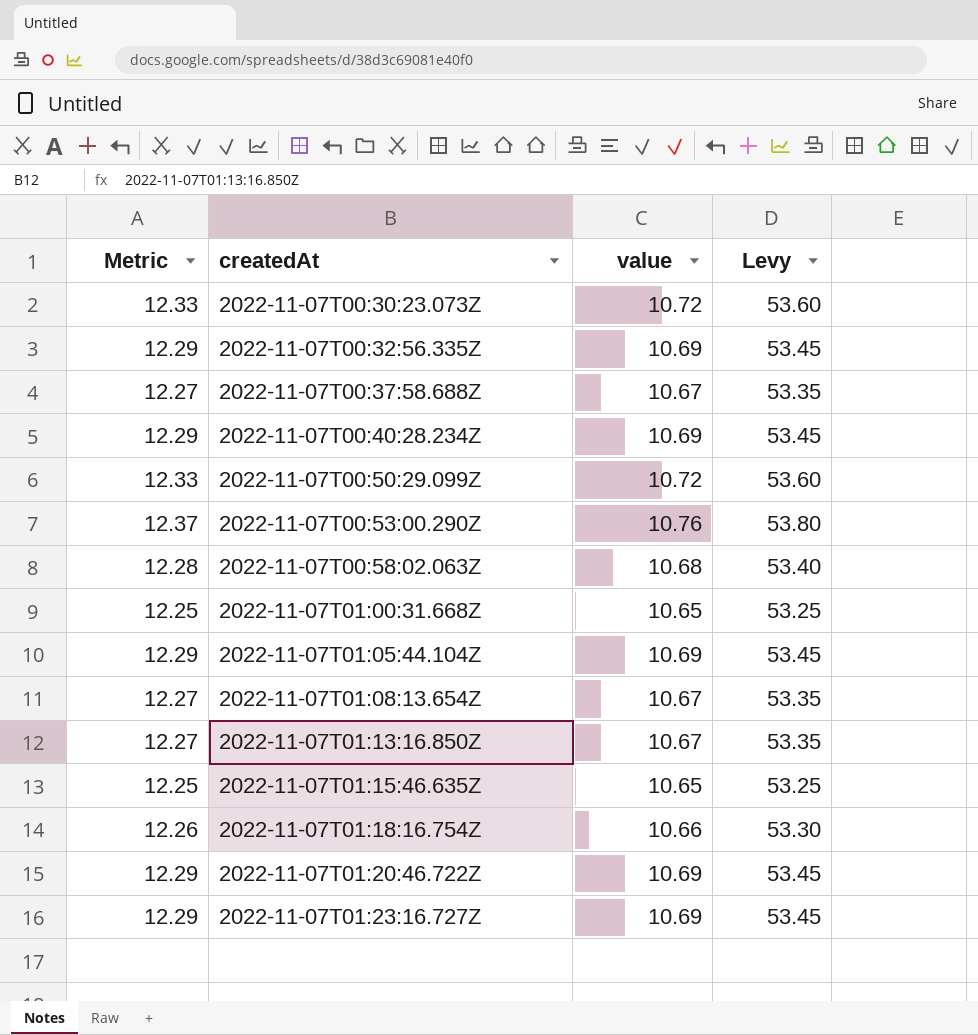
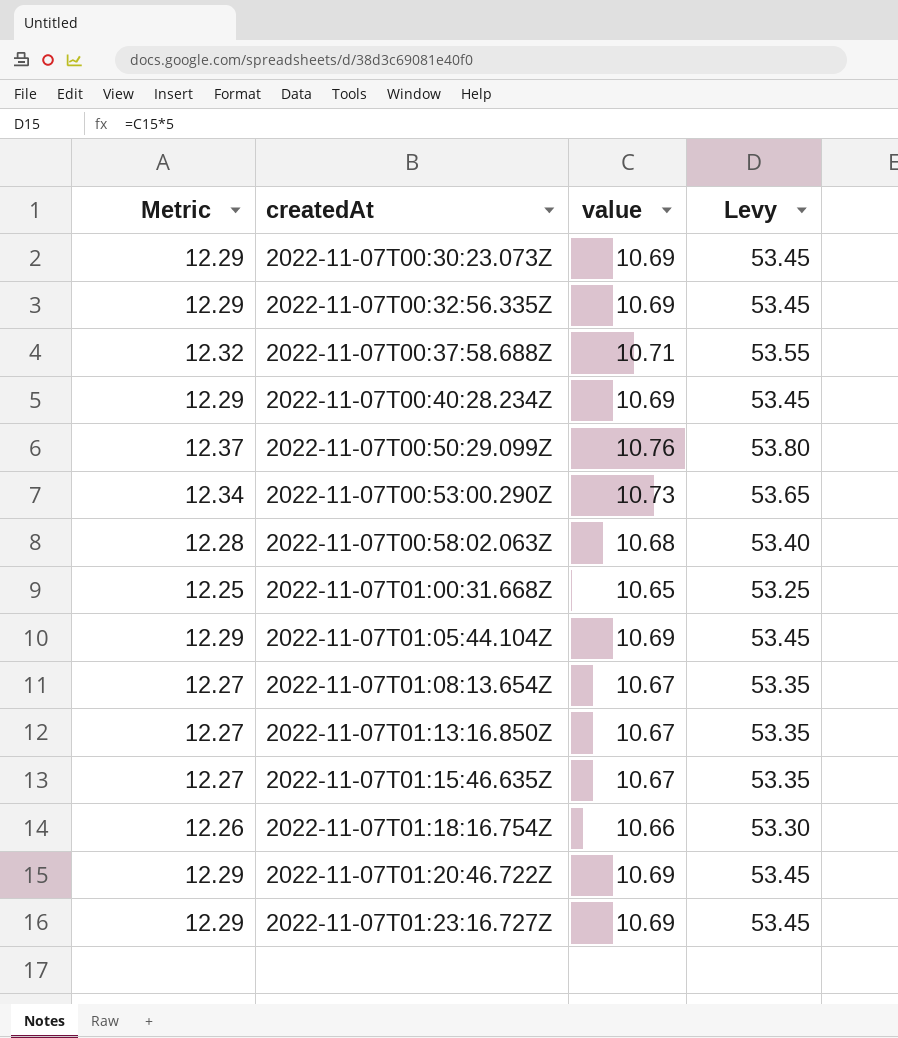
2022-11-07T00:30:23.073Z | Metric: 12.33 -> 12.29
2022-11-07T00:30:23.073Z | value: 10.72 -> 10.69
2022-11-07T00:30:23.073Z | Levy: 53.60 -> 53.45
2022-11-07T00:37:58.688Z | Metric: 12.27 -> 12.32
2022-11-07T00:37:58.688Z | value: 10.67 -> 10.71
2022-11-07T00:37:58.688Z | Levy: 53.35 -> 53.55
2022-11-07T00:50:29.099Z | Metric: 12.33 -> 12.37
2022-11-07T00:50:29.099Z | value: 10.72 -> 10.76
2022-11-07T00:50:29.099Z | Levy: 53.60 -> 53.80
2022-11-07T00:53:00.290Z | Metric: 12.37 -> 12.34
2022-11-07T00:53:00.290Z | value: 10.76 -> 10.73
2022-11-07T00:53:00.290Z | Levy: 53.80 -> 53.65
2022-11-07T01:15:46.635Z | Metric: 12.25 -> 12.27
2022-11-07T01:15:46.635Z | value: 10.65 -> 10.67
2022-11-07T01:15:46.635Z | Levy: 53.25 -> 53.35

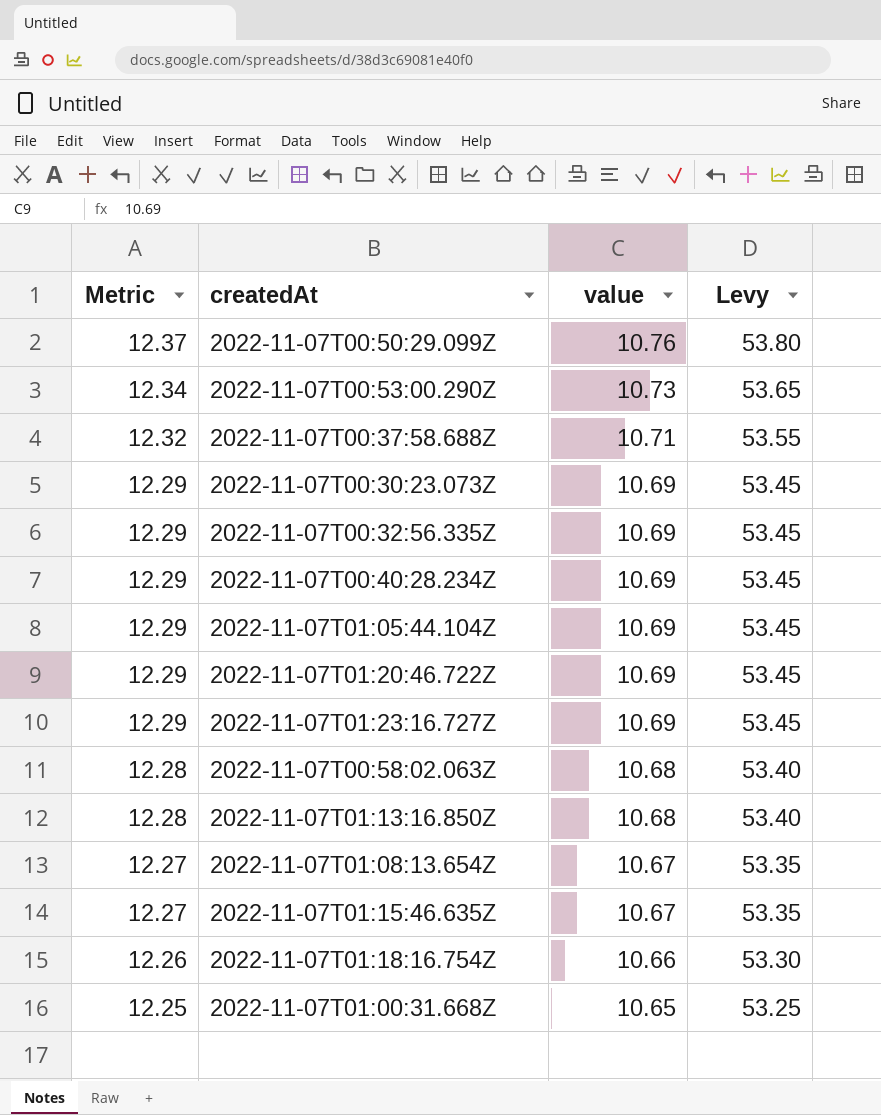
row order: createdAt ascending -> Metric descending
2022-11-07T01:13:16.850Z | Metric: 12.27 -> 12.28
2022-11-07T01:13:16.850Z | value: 10.67 -> 10.68
2022-11-07T01:13:16.850Z | Levy: 53.35 -> 53.40

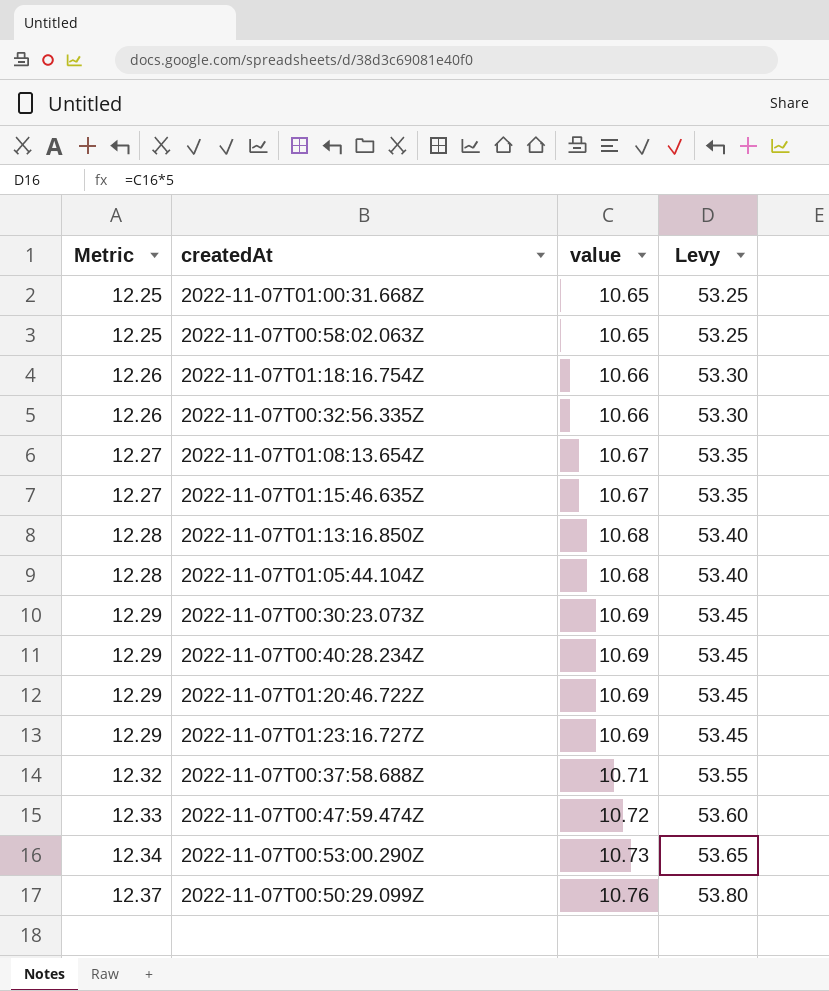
row order: Metric descending -> Metric ascending
2022-11-07T00:58:02.063Z | Metric: 12.28 -> 12.25
2022-11-07T00:58:02.063Z | value: 10.68 -> 10.65
2022-11-07T00:58:02.063Z | Levy: 53.40 -> 53.25
2022-11-07T00:32:56.335Z | Metric: 12.29 -> 12.26
2022-11-07T00:32:56.335Z | value: 10.69 -> 10.66
2022-11-07T00:32:56.335Z | Levy: 53.45 -> 53.30
2022-11-07T01:05:44.104Z | Metric: 12.29 -> 12.28
2022-11-07T01:05:44.104Z | value: 10.69 -> 10.68
2022-11-07T01:05:44.104Z | Levy: 53.45 -> 53.40
row 2022-11-07T00:47:59.474Z: none -> 12.33 | 10.72 | 53.60

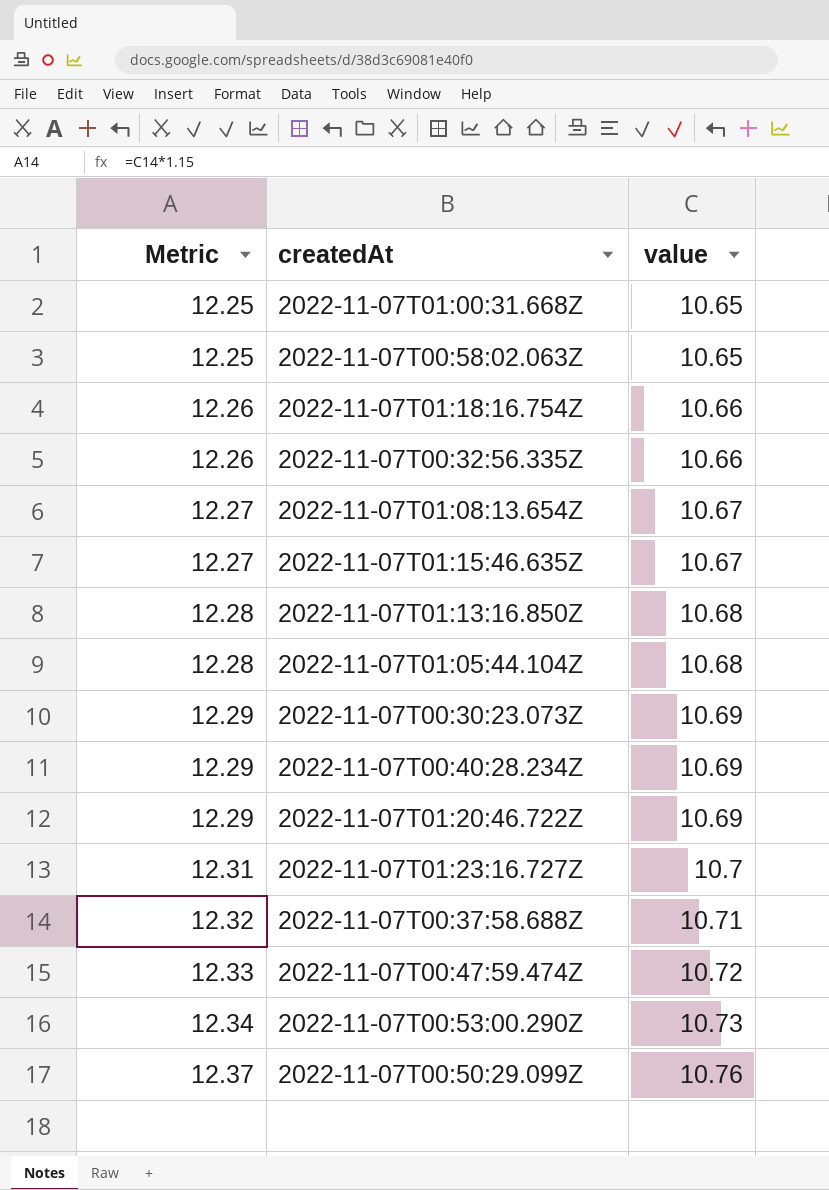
column Levy | formula: [value] * 5 -> none
2022-11-07T01:23:16.727Z | Metric: 12.29 -> 12.31
2022-11-07T01:23:16.727Z | value: 10.69 -> 10.7

